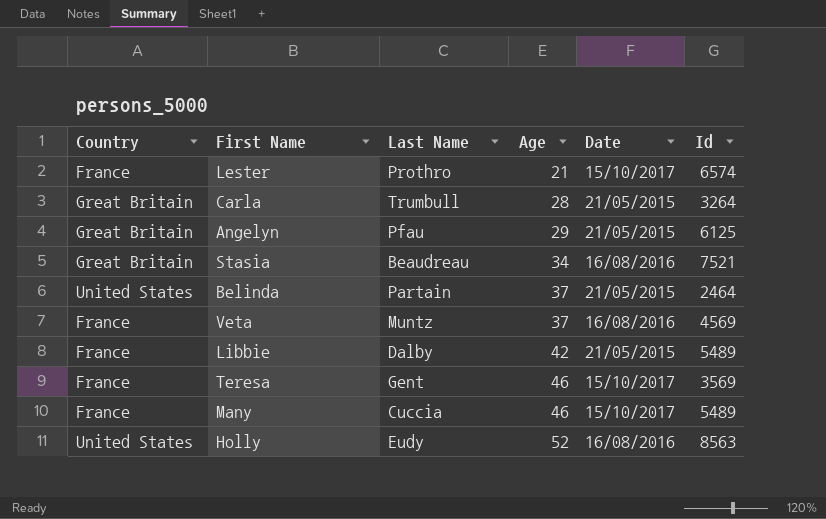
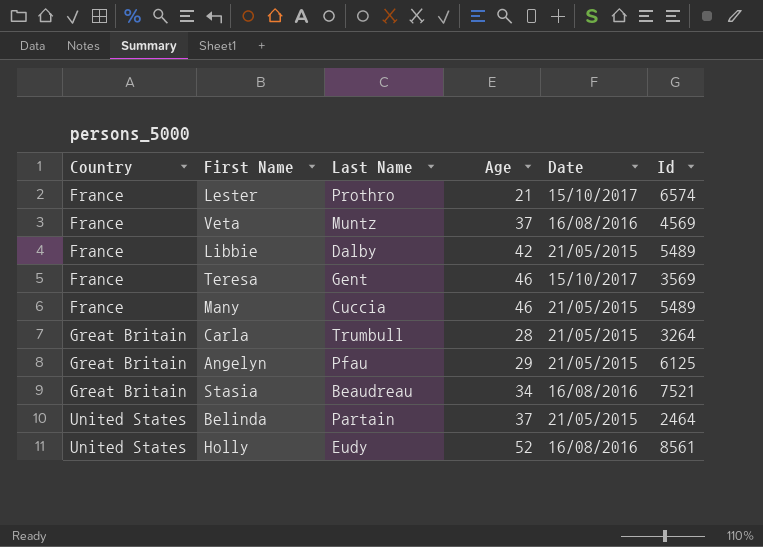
row order: Age ascending -> Country ascending
Many | Date: 15/10/2017 -> 21/05/2015
Holly | Id: 8563 -> 8561

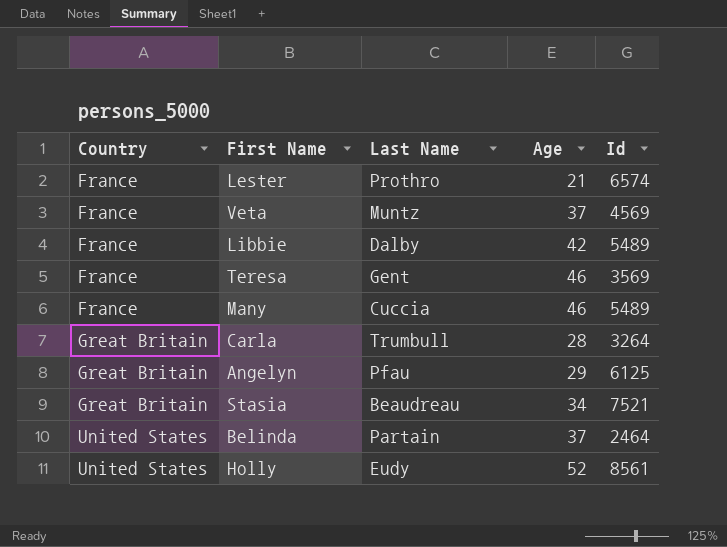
column Date | position: 5 -> none

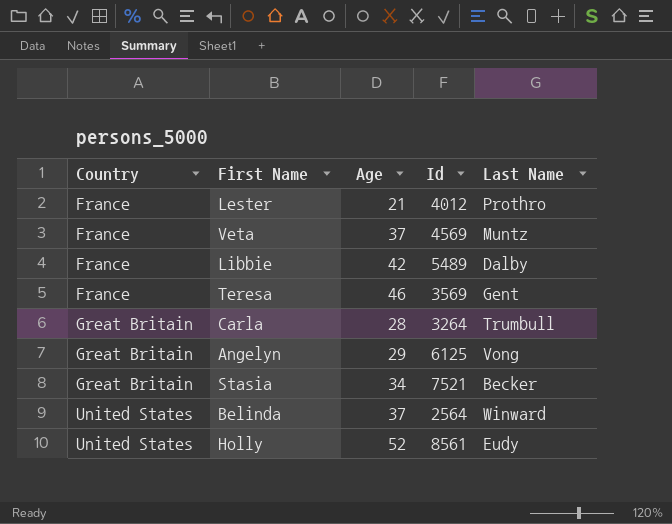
column Last Name | position: 3 -> 5
row Many: France | Cuccia | 46 | 5489 -> none
Lester | Id: 6574 -> 4012
Angelyn | Last Name: Pfau -> Vong
Stasia | Last Name: Beaudreau -> Becker
Belinda | Id: 2464 -> 2564
Belinda | Last Name: Partain -> Winward

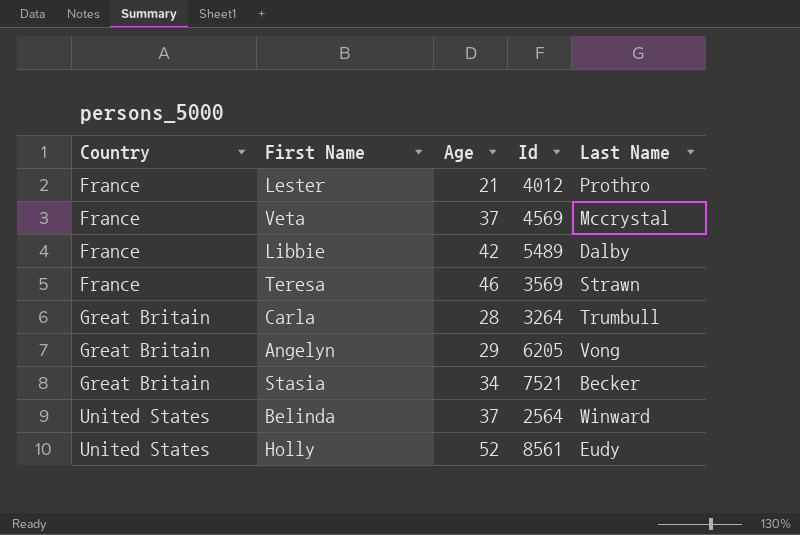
Veta | Last Name: Muntz -> Mccrystal
Teresa | Last Name: Gent -> Strawn
Angelyn | Id: 6125 -> 6205

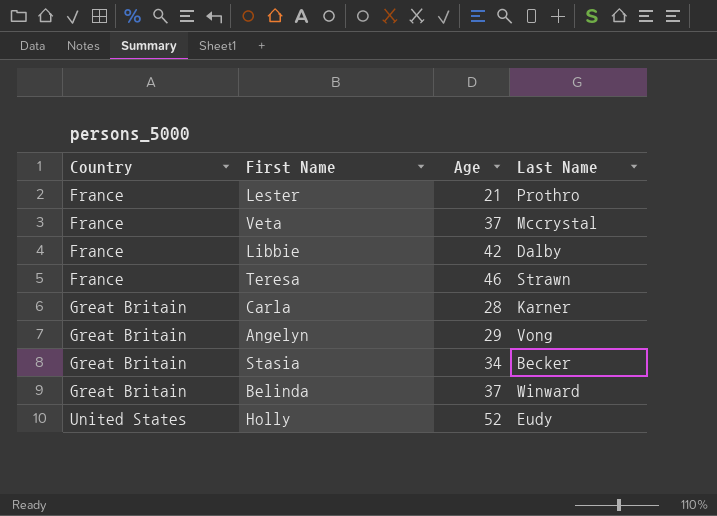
column Id | position: 4 -> none
Carla | Last Name: Trumbull -> Karner
Belinda | Country: United States -> Great Britain

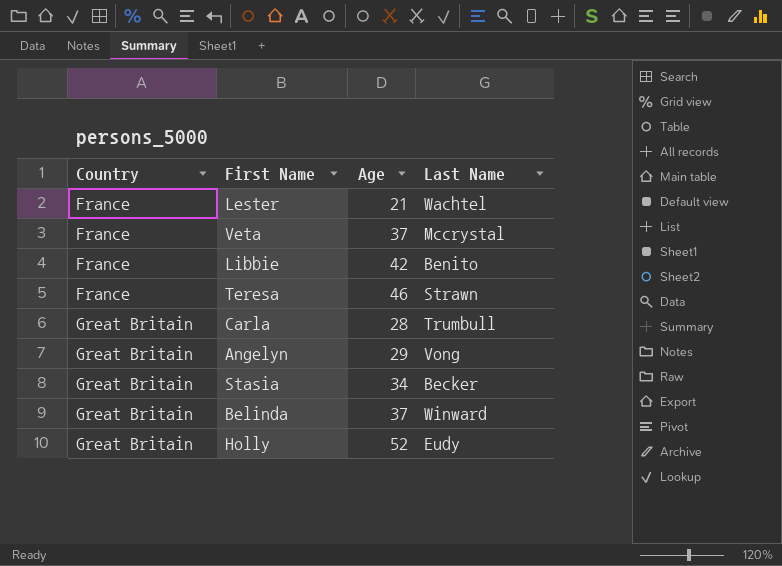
Lester | Last Name: Prothro -> Wachtel
Libbie | Last Name: Dalby -> Benito
Carla | Last Name: Karner -> Trumbull
Holly | Country: United States -> Great Britain

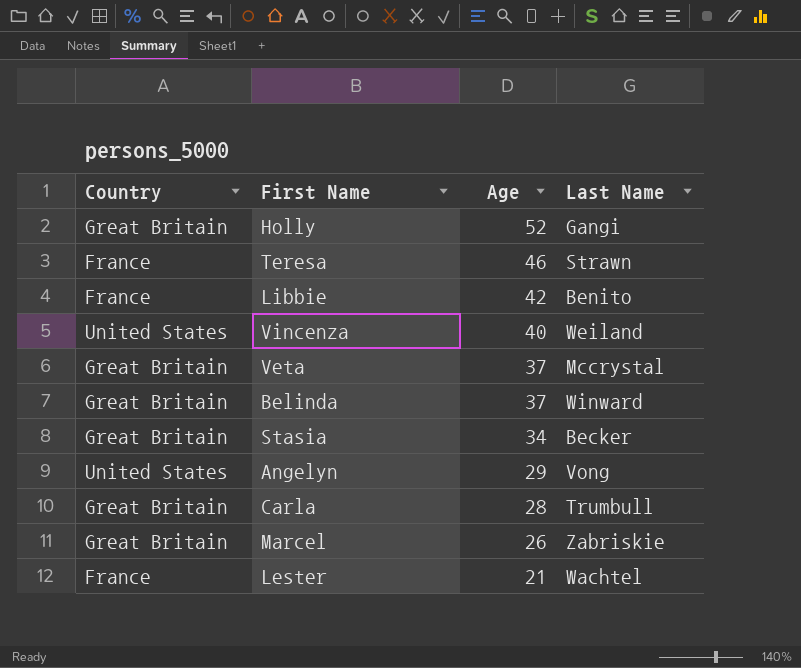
row order: Country ascending -> Age descending
Holly | Last Name: Eudy -> Gangi
row Vincenza: none -> United States | 40 | Weiland
Veta | Country: France -> Great Britain
Angelyn | Country: Great Britain -> United States
row Marcel: none -> Great Britain | 26 | Zabriskie

